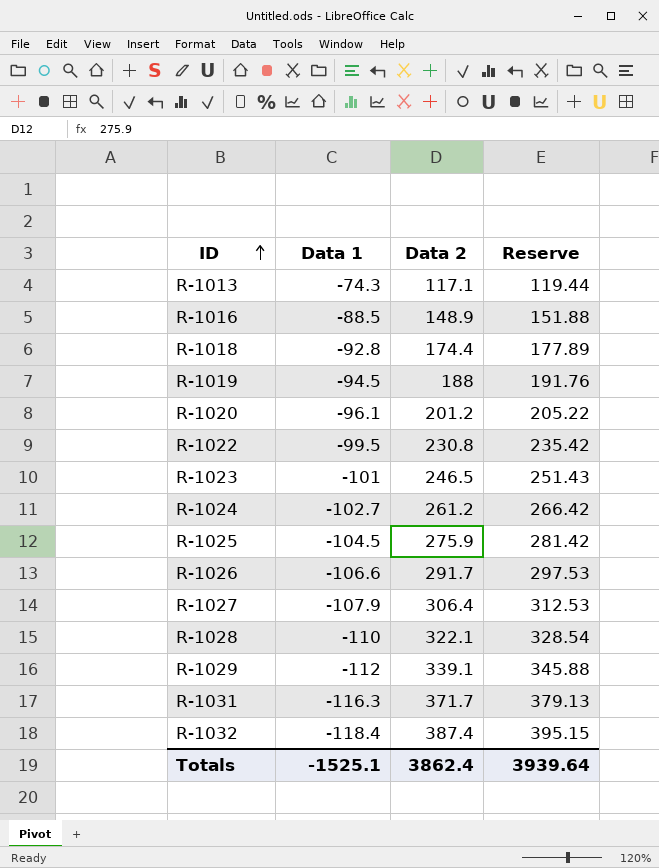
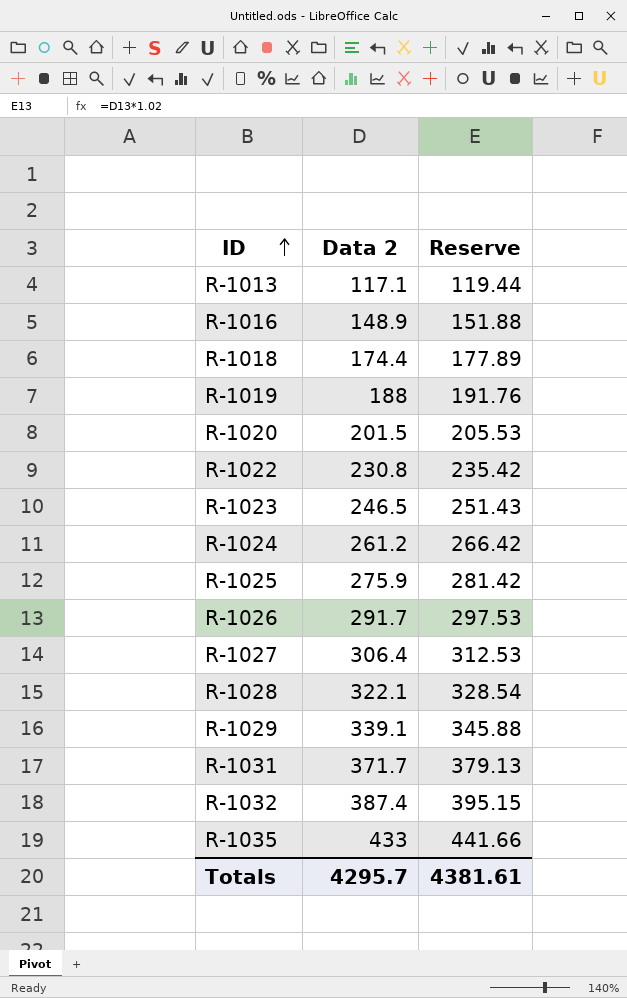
column Data 1 | position: 2 -> none
R-1020 | Data 2: 201.2 -> 201.5
R-1020 | Reserve: 205.22 -> 205.53
row R-1035: none -> 433 | 441.66
Totals | Data 2: 3862.4 -> 4295.7
Totals | Reserve: 3939.64 -> 4381.61

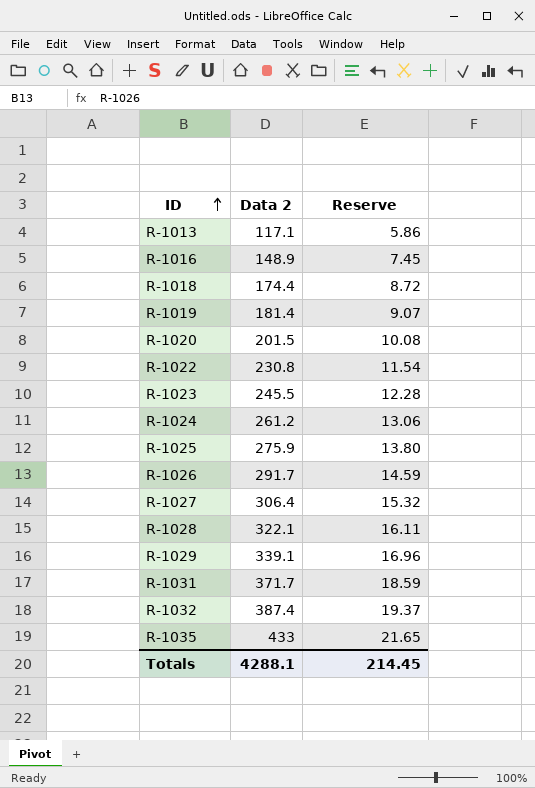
column Reserve | formula: [Data 2] * 1.02 -> [Data 2] * 0.05
R-1019 | Data 2: 188 -> 181.4
R-1023 | Data 2: 246.5 -> 245.5
Totals | Data 2: 4295.7 -> 4288.1
Totals | Reserve: 4381.61 -> 214.45

